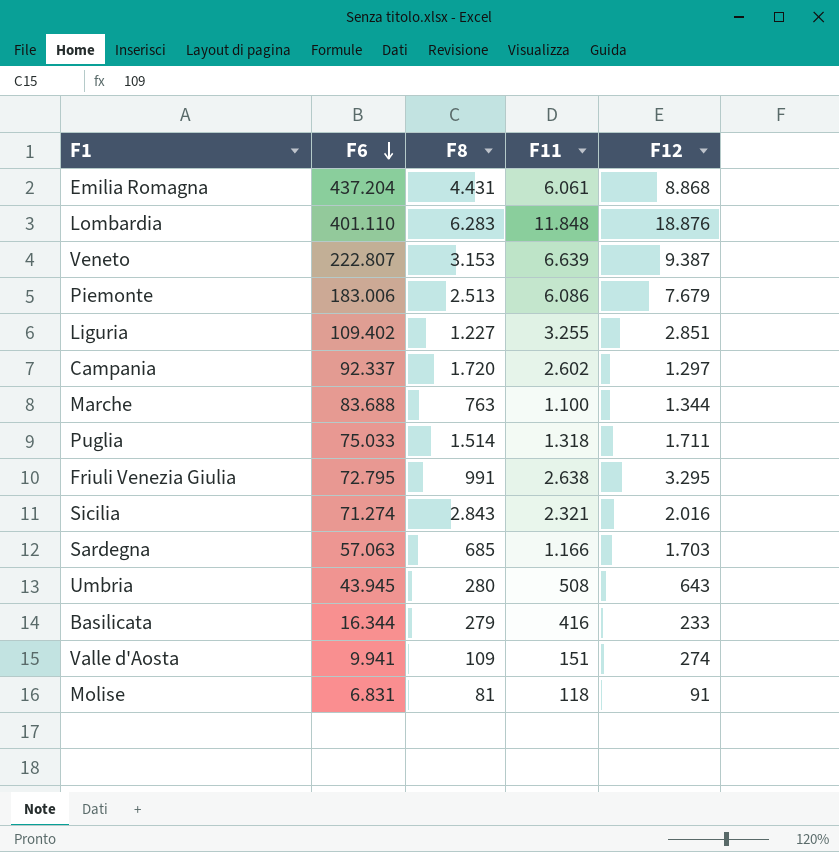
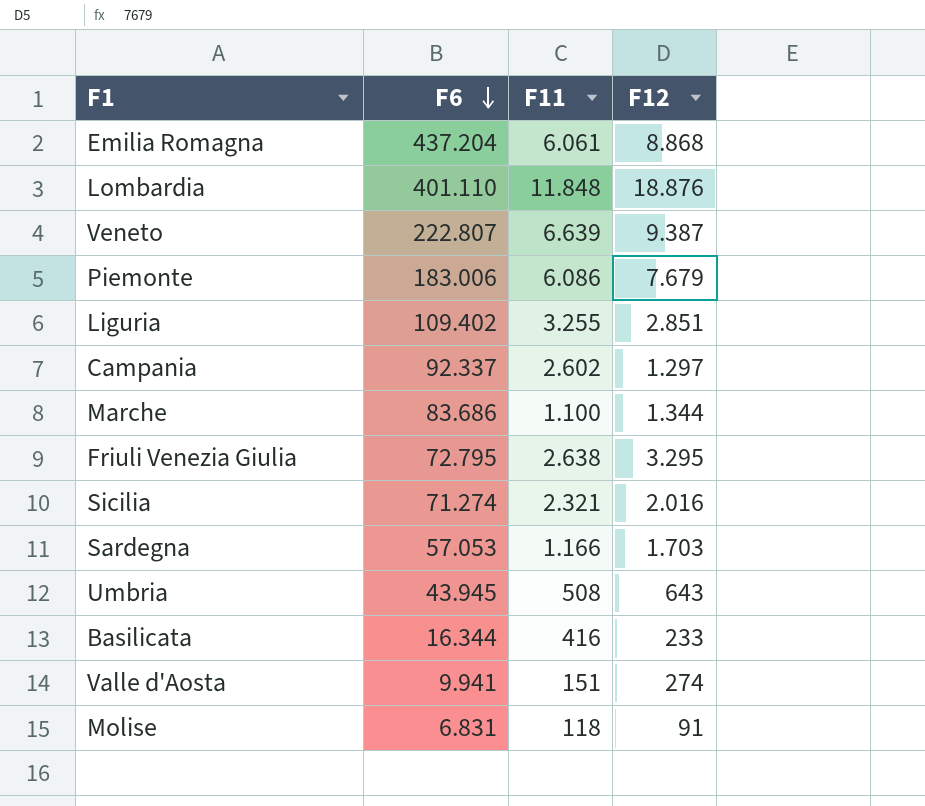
column F8 | position: 3 -> none
row Puglia: 75.033 | 1.514 | 1.318 | 1.711 -> none
Marche | F6: 83.688 -> 83.686
Sardegna | F6: 57.063 -> 57.053

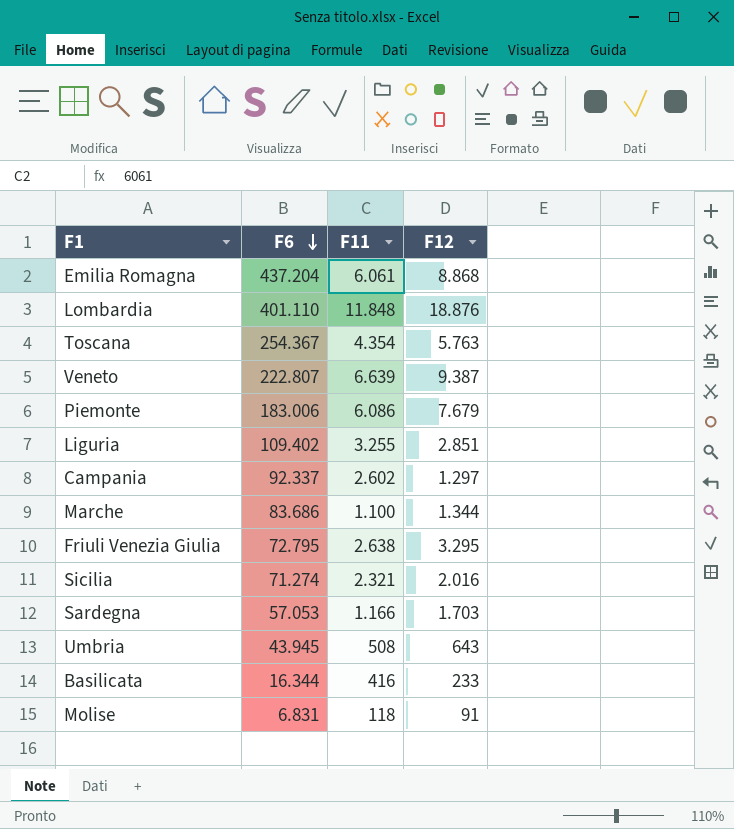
row Valle d'Aosta: 9.941 | 151 | 274 -> none
row Toscana: none -> 254.367 | 4.354 | 5.763

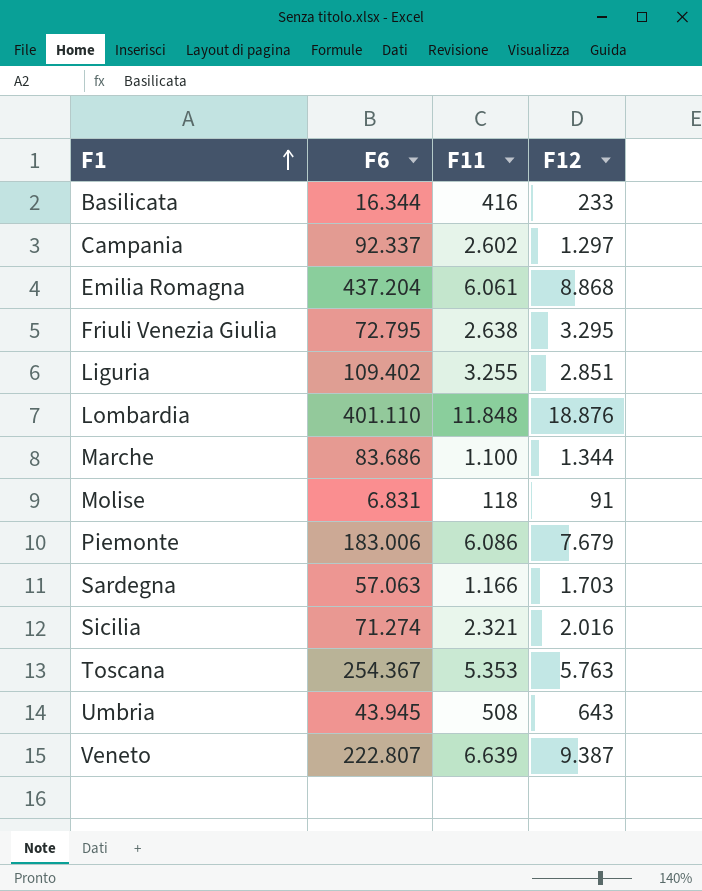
row order: F6 descending -> F1 ascending
Sardegna | F6: 57.053 -> 57.063
Toscana | F11: 4.354 -> 5.353

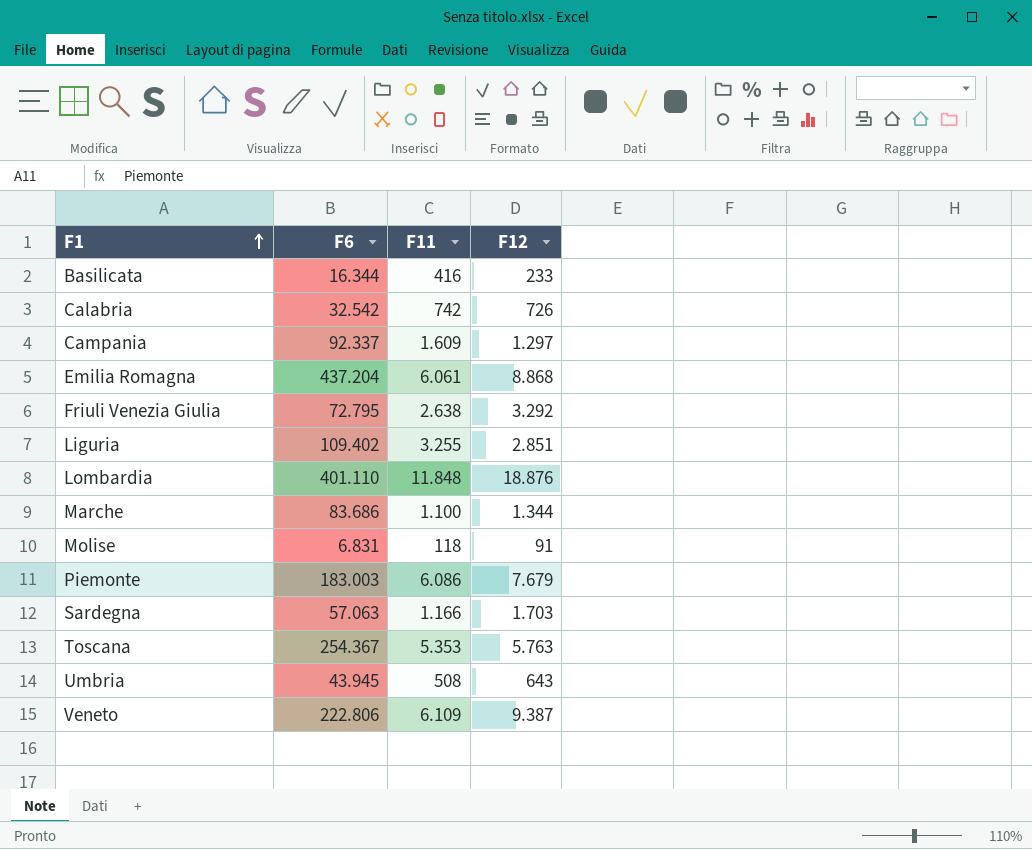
row Sicilia: 71.274 | 2.321 | 2.016 -> none
row Calabria: none -> 32.542 | 742 | 726
Campania | F11: 2.602 -> 1.609
Friuli Venezia Giulia | F12: 3.295 -> 3.292
Piemonte | F6: 183.006 -> 183.003
Veneto | F6: 222.807 -> 222.806
Veneto | F11: 6.639 -> 6.109

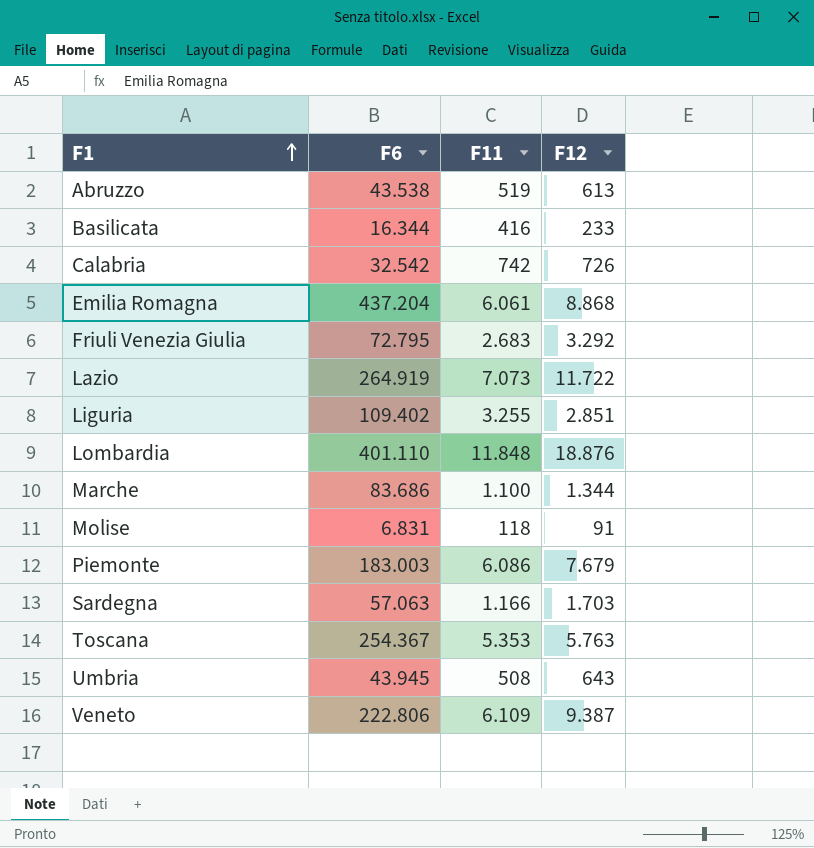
row Campania: 92.337 | 1.609 | 1.297 -> none
row Abruzzo: none -> 43.538 | 519 | 613
Friuli Venezia Giulia | F11: 2.638 -> 2.683
row Lazio: none -> 264.919 | 7.073 | 11.722

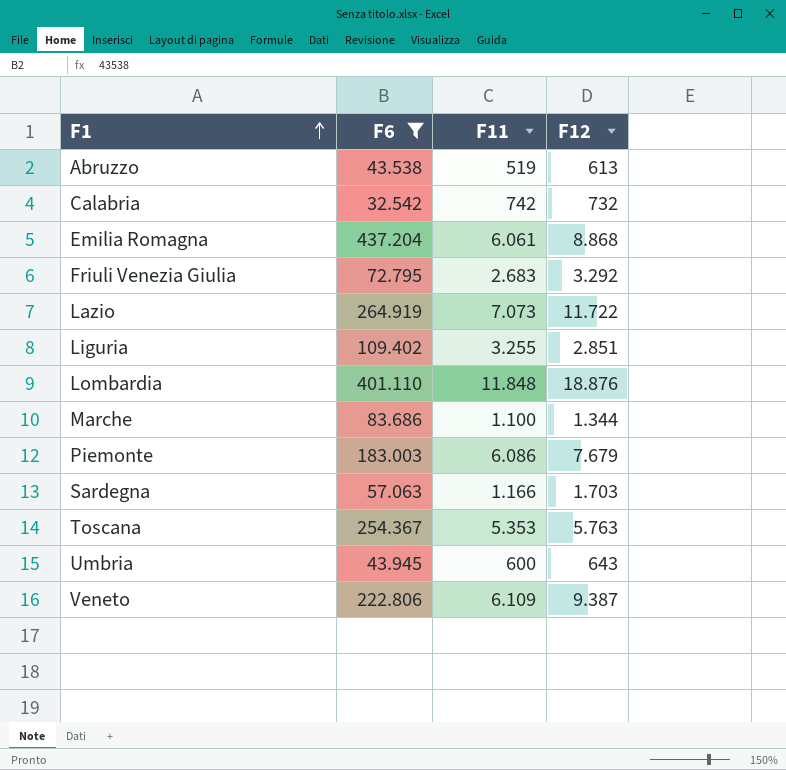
filter: none -> F6 >= 32.542
Calabria | F12: 726 -> 732
Umbria | F11: 508 -> 600

